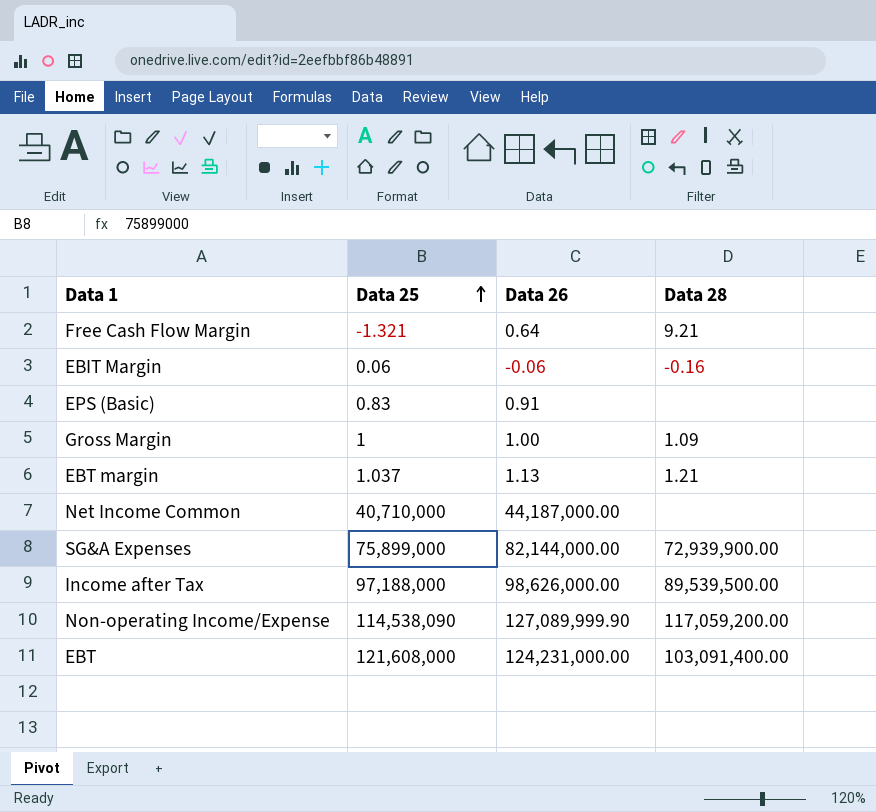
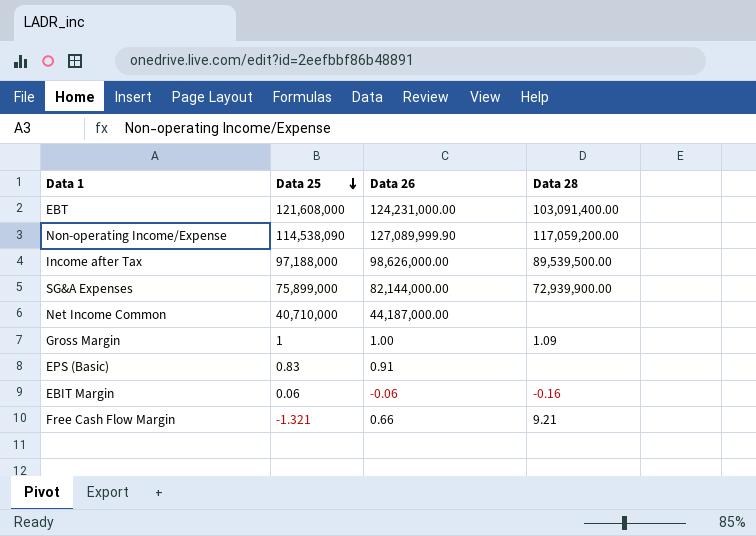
row order: Data 25 ascending -> Data 25 descending
row EBT margin: 1.037 | 1.13 | 1.21 -> none
Free Cash Flow Margin | Data 26: 0.64 -> 0.66

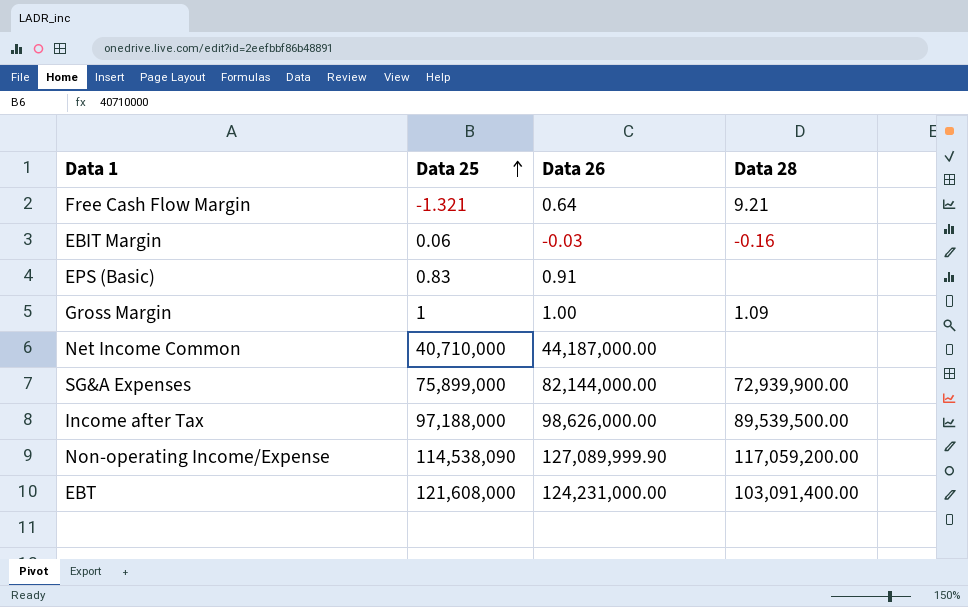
row order: Data 25 descending -> Data 25 ascending
Free Cash Flow Margin | Data 26: 0.66 -> 0.64
EBIT Margin | Data 26: -0.06 -> -0.03

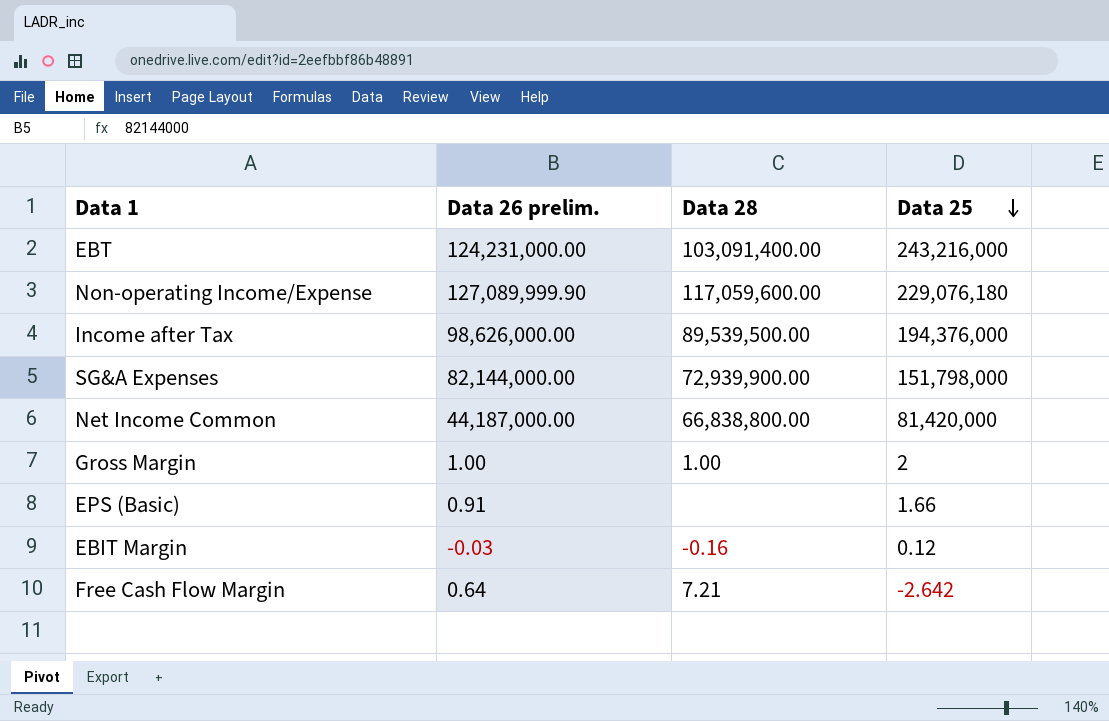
row order: Data 25 ascending -> Data 25 descending
column name: Data 26 -> Data 26 prelim.
column Data 25 | position: 2 -> 4
EBT | Data 25: 121,608,000 -> 243,216,000
Non-operating Income/Expense | Data 28: 117,059,200.00 -> 117,059,600.00
Non-operating Income/Expense | Data 25: 114,538,090 -> 229,076,180
Income after Tax | Data 25: 97,188,000 -> 194,376,000
SG&A Expenses | Data 25: 75,899,000 -> 151,798,000
Net Income Common | Data 28: none -> 66,838,800.00
Net Income Common | Data 25: 40,710,000 -> 81,420,000
Gross Margin | Data 28: 1.09 -> 1.00
Gross Margin | Data 25: 1 -> 2
EPS (Basic) | Data 25: 0.83 -> 1.66
EBIT Margin | Data 25: 0.06 -> 0.12
Free Cash Flow Margin | Data 28: 9.21 -> 7.21
Free Cash Flow Margin | Data 25: -1.321 -> -2.642

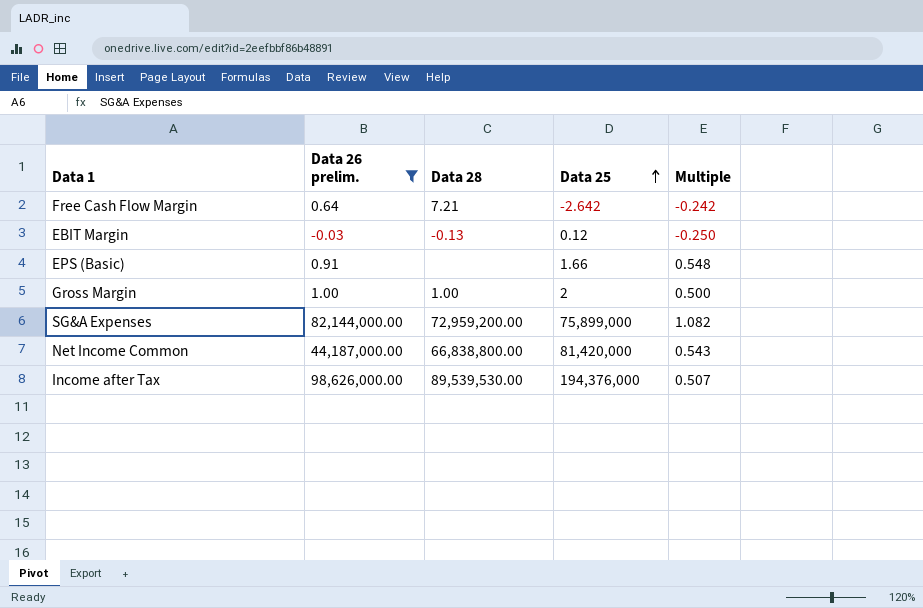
filter: none -> Data 26 prelim. <= 98,626,000.00
row order: Data 25 descending -> Data 25 ascending
column Multiple | formula: none -> [Data 26 prelim.] / [Data 25]
EBIT Margin | Data 28: -0.16 -> -0.13
SG&A Expenses | Data 28: 72,939,900.00 -> 72,959,200.00
SG&A Expenses | Data 25: 151,798,000 -> 75,899,000
Income after Tax | Data 28: 89,539,500.00 -> 89,539,530.00

